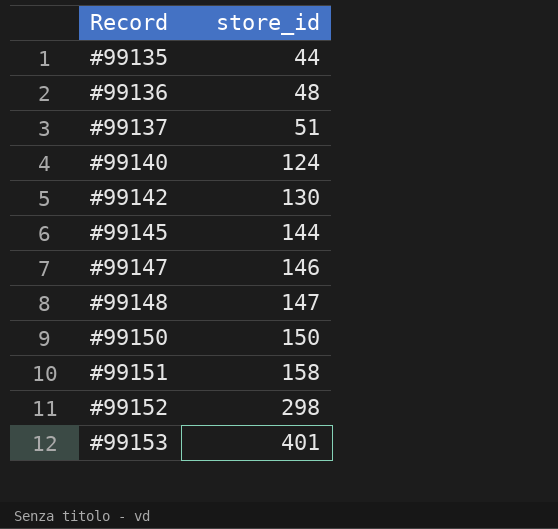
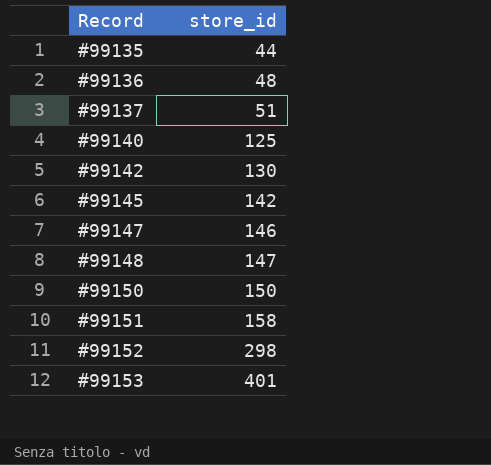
#99140 | store_id: 124 -> 125
#99145 | store_id: 144 -> 142

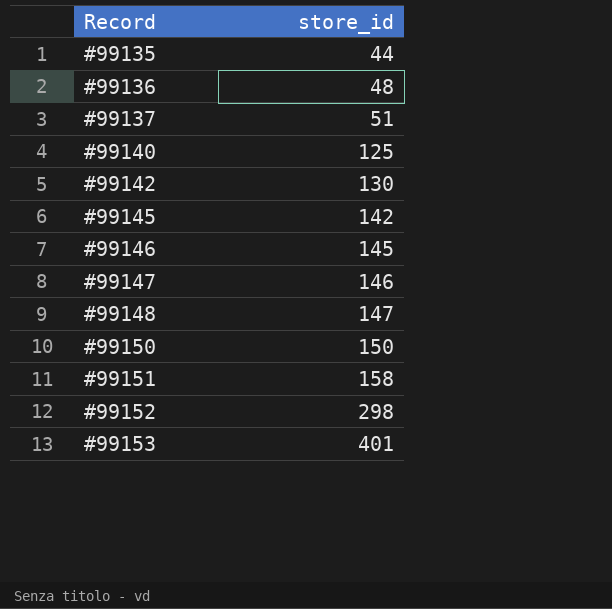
row #99146: none -> 145

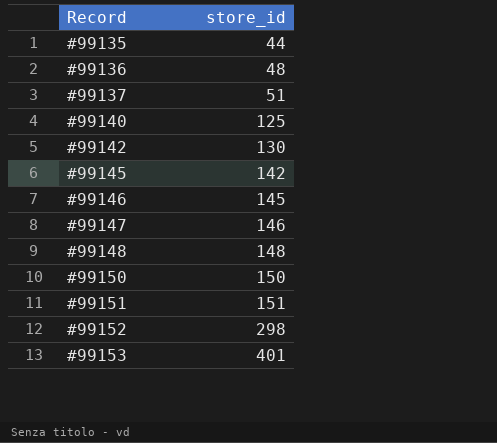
#99148 | store_id: 147 -> 148
#99151 | store_id: 158 -> 151

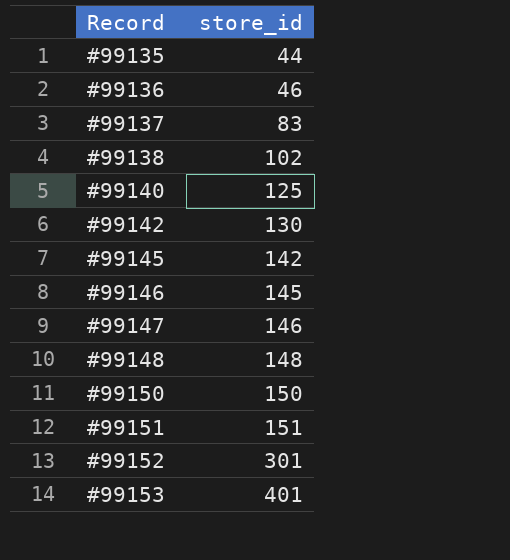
#99136 | store_id: 48 -> 46
#99137 | store_id: 51 -> 83
row #99138: none -> 102
#99152 | store_id: 298 -> 301

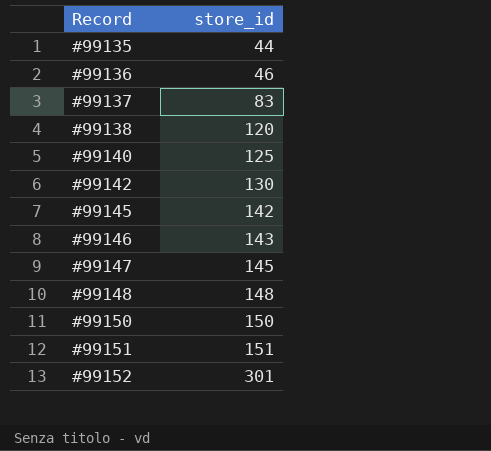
row #99153: 401 -> none
#99138 | store_id: 102 -> 120
#99146 | store_id: 145 -> 143
#99147 | store_id: 146 -> 145

